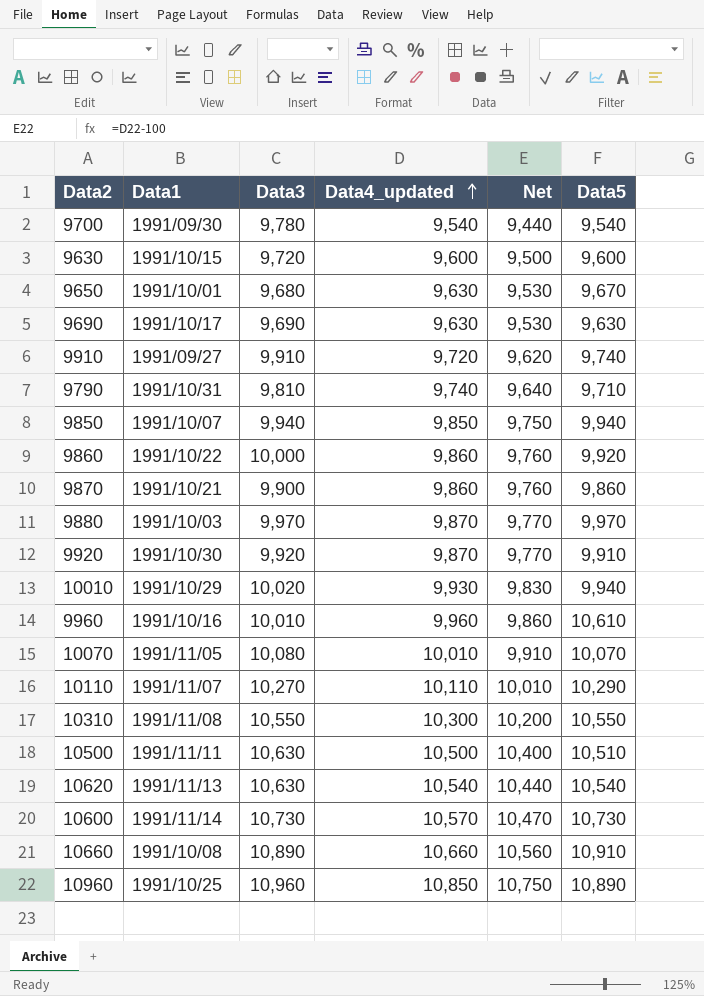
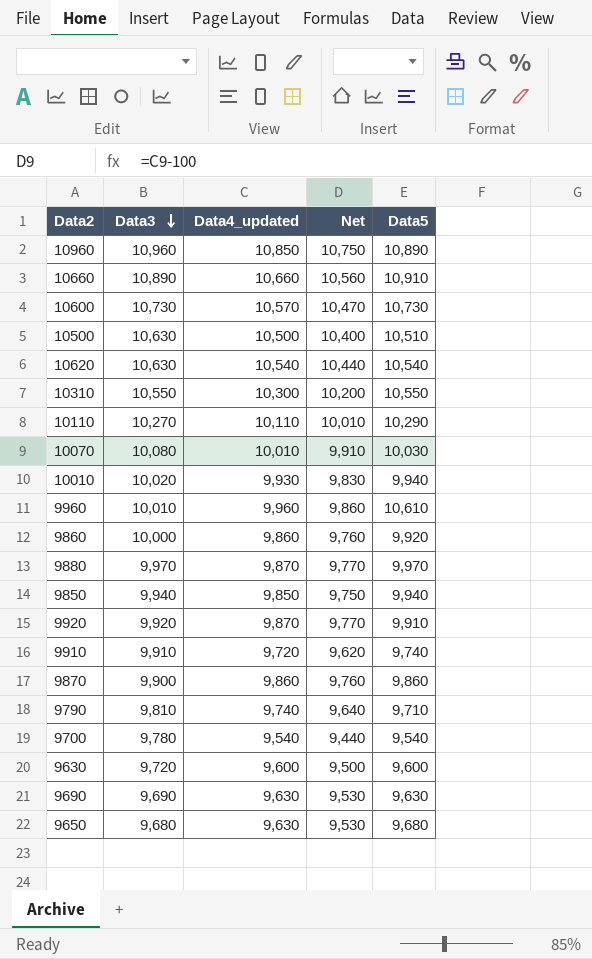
row order: Data4_updated ascending -> Data3 descending
column Data1 | position: 2 -> none
10070 | Data5: 10,070 -> 10,030
9650 | Data5: 9,670 -> 9,680

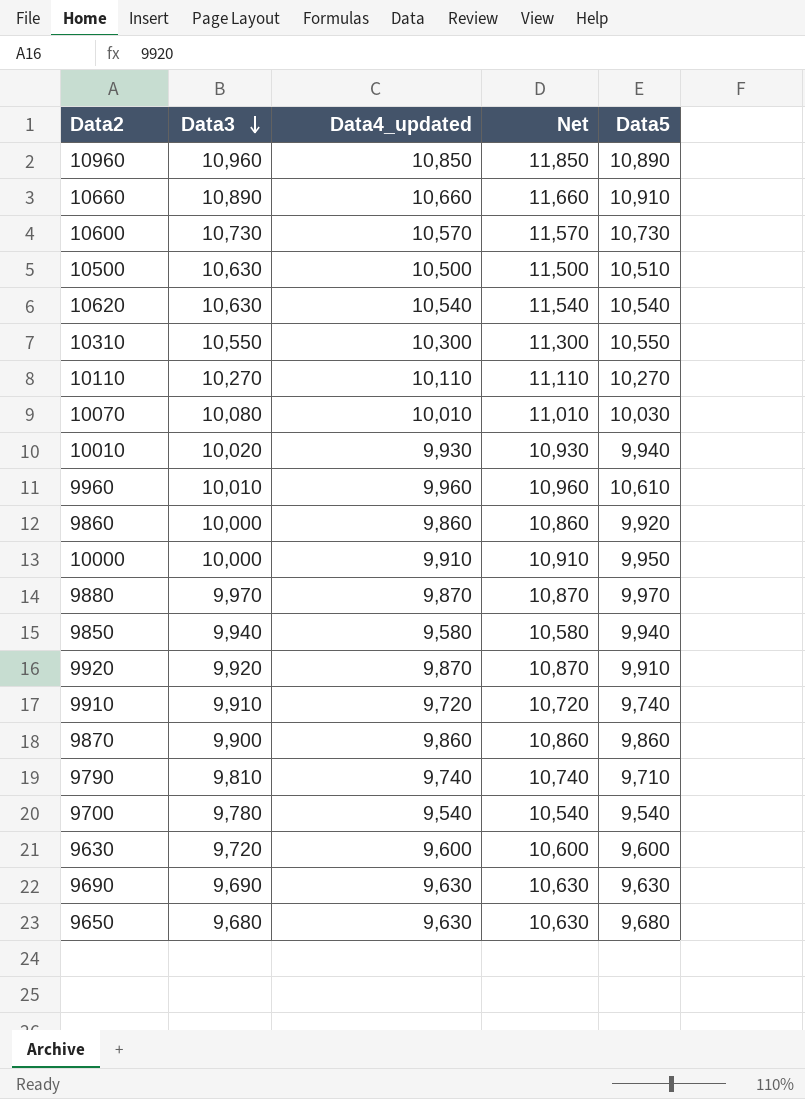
column Net | formula: [Data4_updated] - 100 -> [Data4_updated] + 1000
10110 | Data5: 10,290 -> 10,270
row 10000: none -> 10,000 | 9,910 | 10,910 | 9,950
9850 | Data4_updated: 9,850 -> 9,580

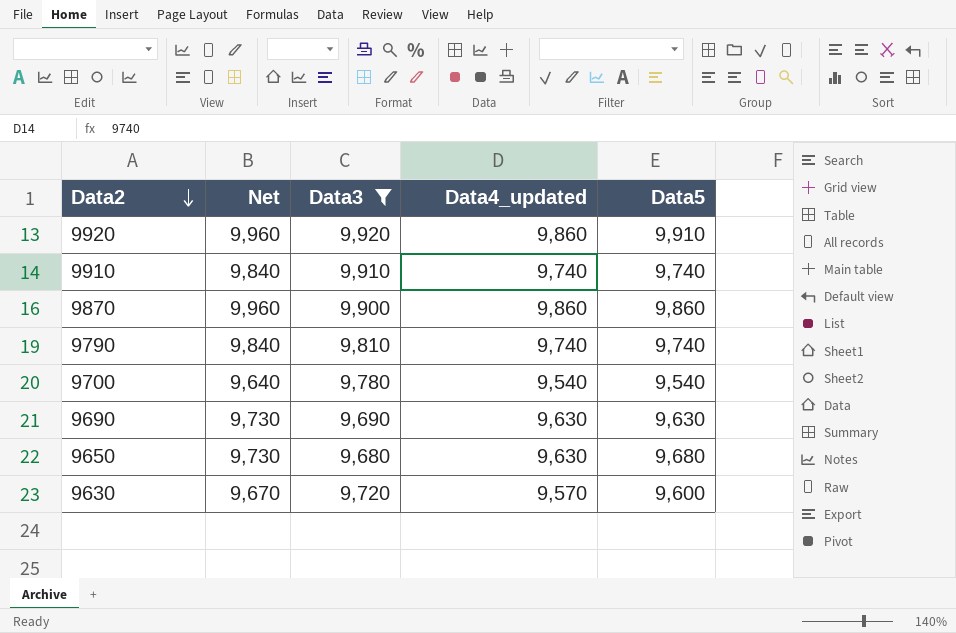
filter: none -> Data3 <= 9,920
row order: Data3 descending -> Data2 descending
column Net | formula: [Data4_updated] + 1000 -> [Data4_updated] + 100
column Net | position: 4 -> 2
9920 | Data4_updated: 9,870 -> 9,860
9910 | Data4_updated: 9,720 -> 9,740
9790 | Data5: 9,710 -> 9,740
9630 | Data4_updated: 9,600 -> 9,570

